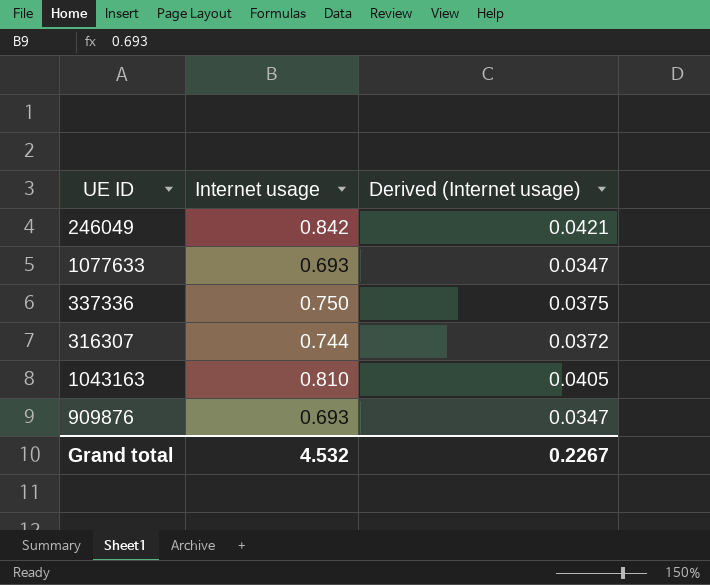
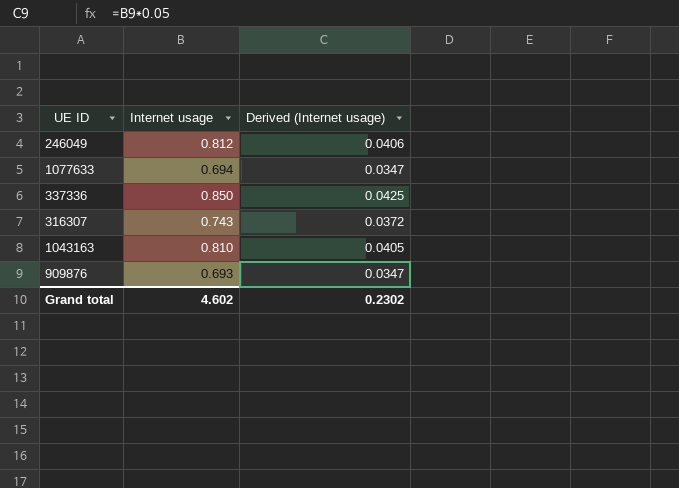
246049 | Internet usage: 0.842 -> 0.812
246049 | Derived (Internet usage): 0.0421 -> 0.0406
1077633 | Internet usage: 0.693 -> 0.694
337336 | Internet usage: 0.750 -> 0.850
337336 | Derived (Internet usage): 0.0375 -> 0.0425
316307 | Internet usage: 0.744 -> 0.743
Grand total | Internet usage: 4.532 -> 4.602
Grand total | Derived (Internet usage): 0.2267 -> 0.2302

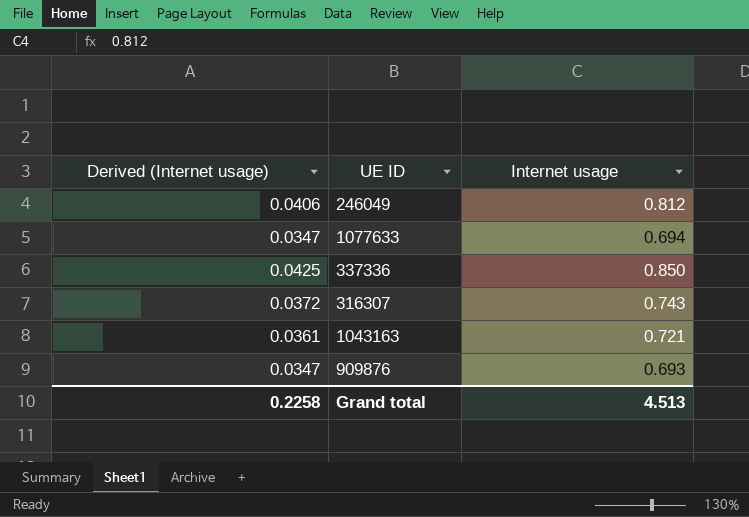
column Derived (Internet usage) | position: 3 -> 1
1043163 | Derived (Internet usage): 0.0405 -> 0.0361
1043163 | Internet usage: 0.810 -> 0.721
Grand total | Derived (Internet usage): 0.2302 -> 0.2258
Grand total | Internet usage: 4.602 -> 4.513

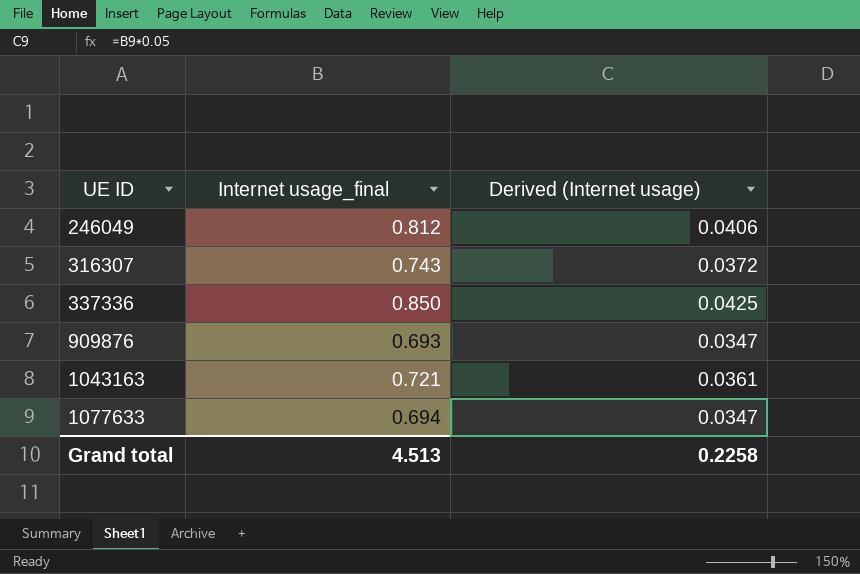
row order: none -> UE ID ascending
column name: Internet usage -> Internet usage_final
column Derived (Internet usage) | position: 1 -> 3

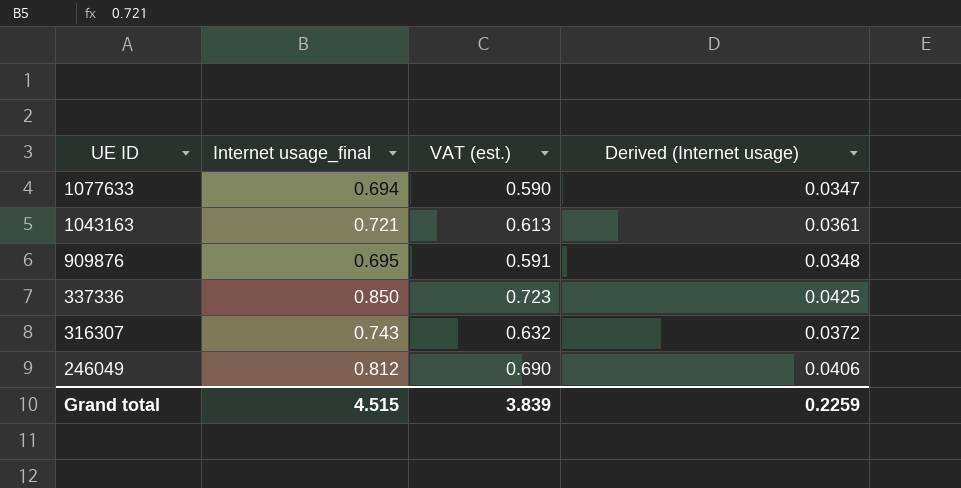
row order: UE ID ascending -> UE ID descending
column VAT (est.) | formula: none -> [Internet usage_final] * 0.85
909876 | Internet usage_final: 0.693 -> 0.695
909876 | Derived (Internet usage): 0.0347 -> 0.0348
Grand total | Internet usage_final: 4.513 -> 4.515
Grand total | Derived (Internet usage): 0.2258 -> 0.2259

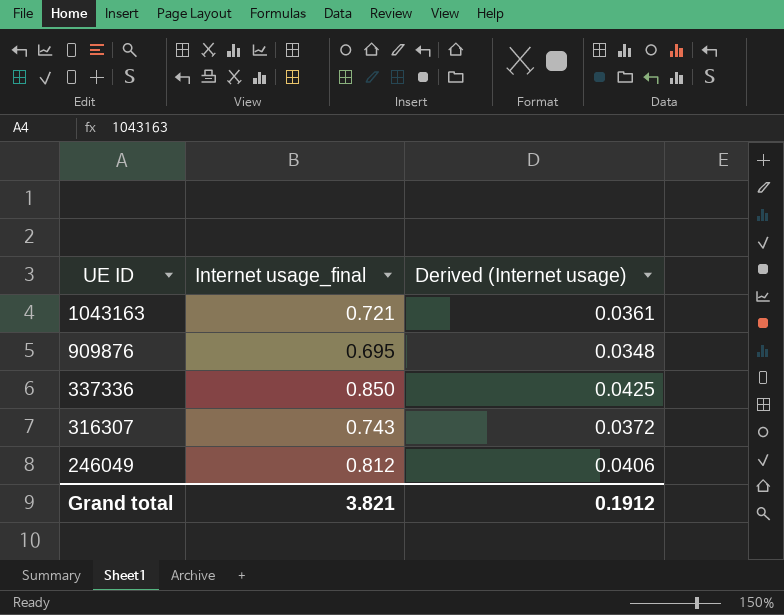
column VAT (est.) | formula: [Internet usage_final] * 0.85 -> none
row 1077633: 0.694 | 0.590 | 0.0347 -> none
Grand total | Internet usage_final: 4.515 -> 3.821
Grand total | Derived (Internet usage): 0.2259 -> 0.1912

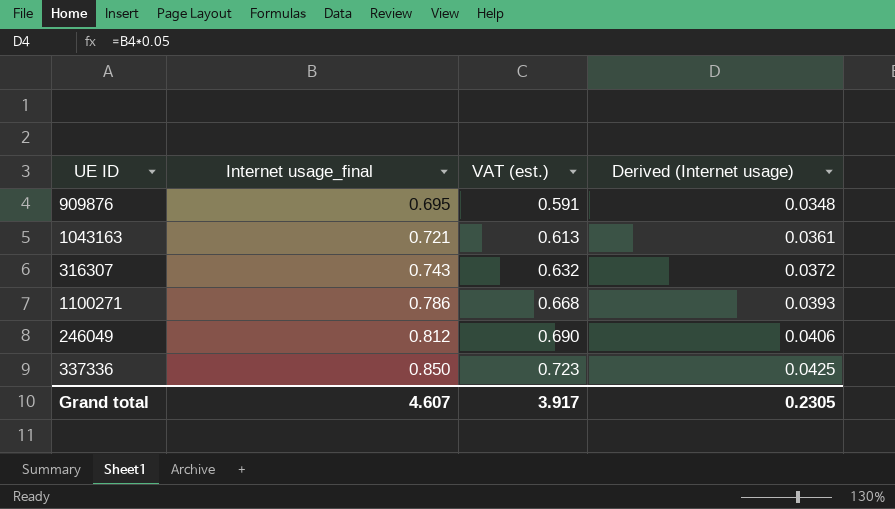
row order: UE ID descending -> Internet usage_final ascending
column VAT (est.) | formula: none -> [Internet usage_final] * 0.85
row 1100271: none -> 0.786 | 0.668 | 0.0393
Grand total | Internet usage_final: 3.821 -> 4.607
Grand total | Derived (Internet usage): 0.1912 -> 0.2305

